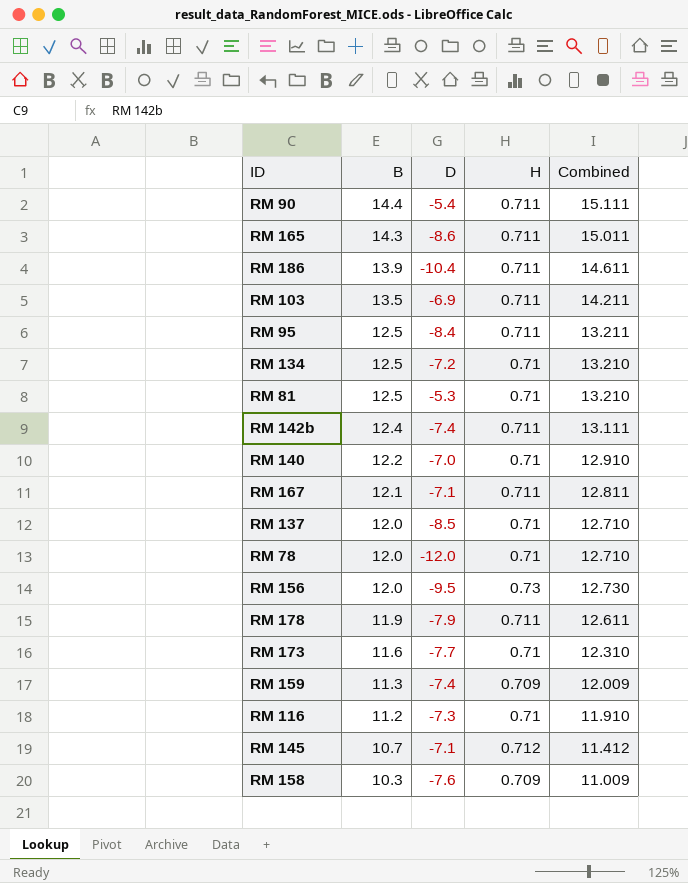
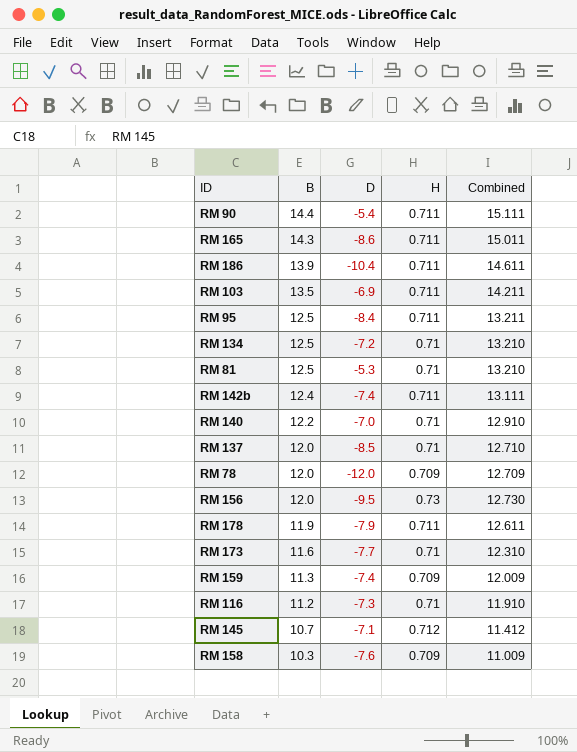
row RM 167: 12.1 | -7.1 | 0.711 | 12.811 -> none
RM 78 | H: 0.71 -> 0.709
RM 78 | Combined: 12.710 -> 12.709

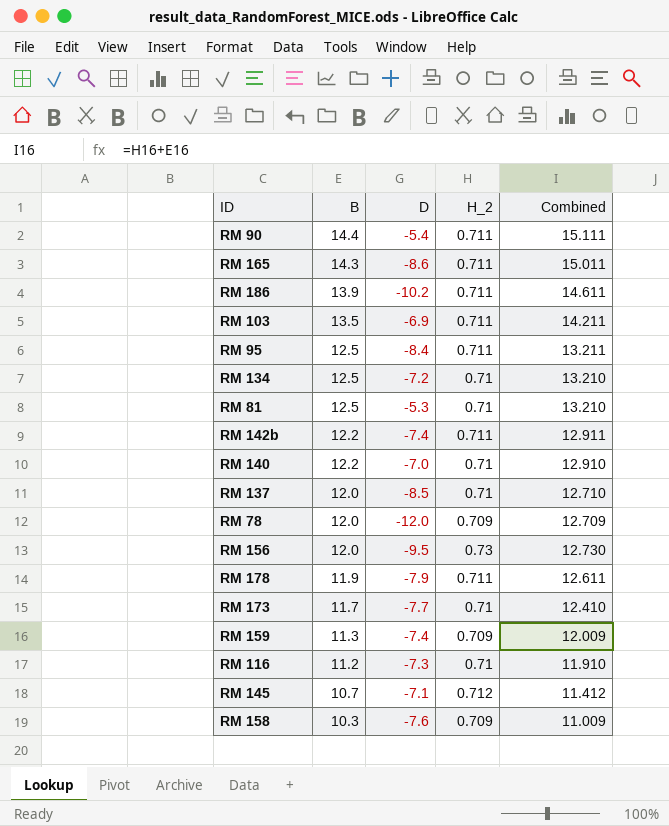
column name: H -> H_2
RM 186 | D: -10.4 -> -10.2
RM 142b | B: 12.4 -> 12.2
RM 142b | Combined: 13.111 -> 12.911
RM 173 | B: 11.6 -> 11.7
RM 173 | Combined: 12.310 -> 12.410

